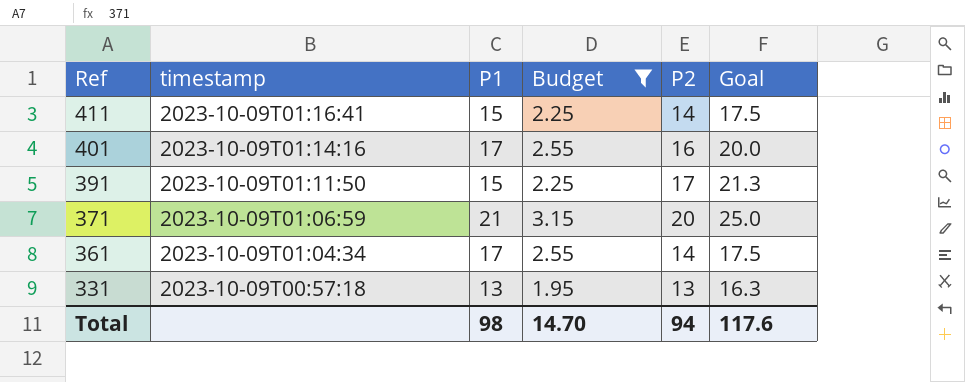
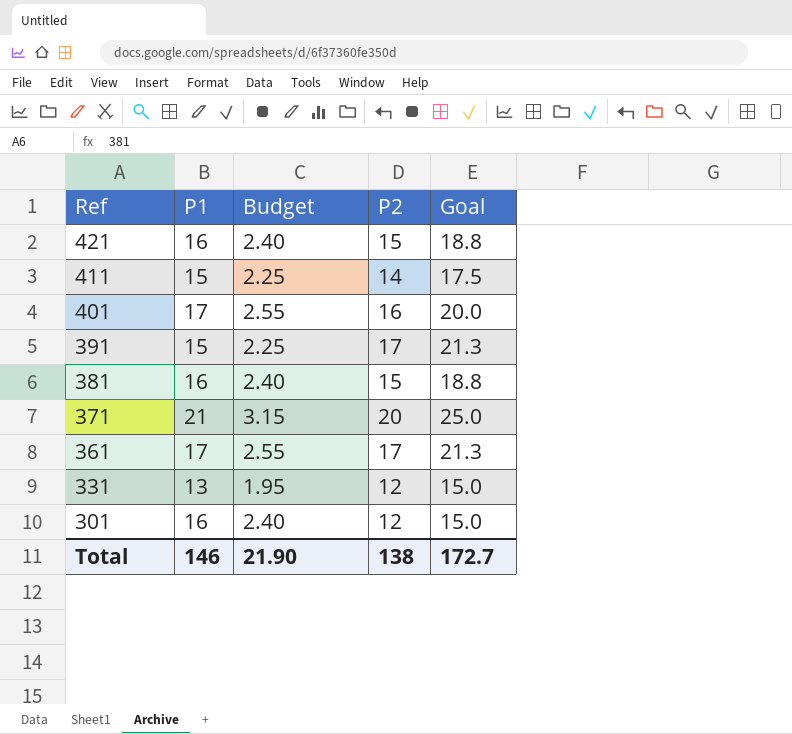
filter: Budget != 2.40 -> none
column timestamp | position: 2 -> none
361 | P2: 14 -> 17
361 | Goal: 17.5 -> 21.3
331 | P2: 13 -> 12
331 | Goal: 16.3 -> 15.0
Total | P1: 98 -> 146
Total | Budget: 14.70 -> 21.90
Total | P2: 94 -> 138
Total | Goal: 117.6 -> 172.7

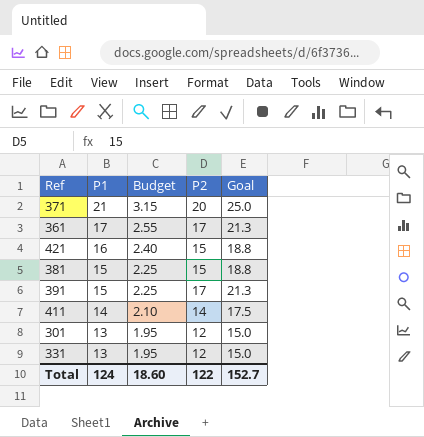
row order: Ref descending -> P1 descending
row 401: 17 | 2.55 | 16 | 20.0 -> none
381 | P1: 16 -> 15
381 | Budget: 2.40 -> 2.25
411 | P1: 15 -> 14
411 | Budget: 2.25 -> 2.10
301 | P1: 16 -> 13
301 | Budget: 2.40 -> 1.95
Total | P1: 146 -> 124
Total | Budget: 21.90 -> 18.60
Total | P2: 138 -> 122
Total | Goal: 172.7 -> 152.7

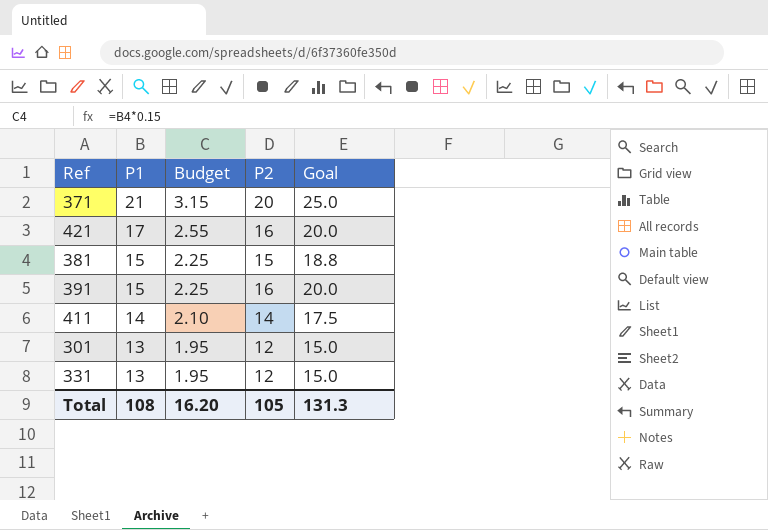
row 361: 17 | 2.55 | 17 | 21.3 -> none
421 | P1: 16 -> 17
421 | Budget: 2.40 -> 2.55
421 | P2: 15 -> 16
421 | Goal: 18.8 -> 20.0
391 | P2: 17 -> 16
391 | Goal: 21.3 -> 20.0
Total | P1: 124 -> 108
Total | Budget: 18.60 -> 16.20
Total | P2: 122 -> 105
Total | Goal: 152.7 -> 131.3

